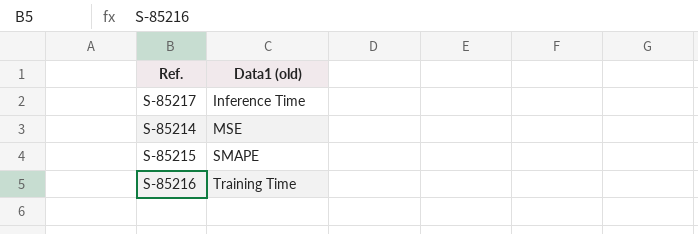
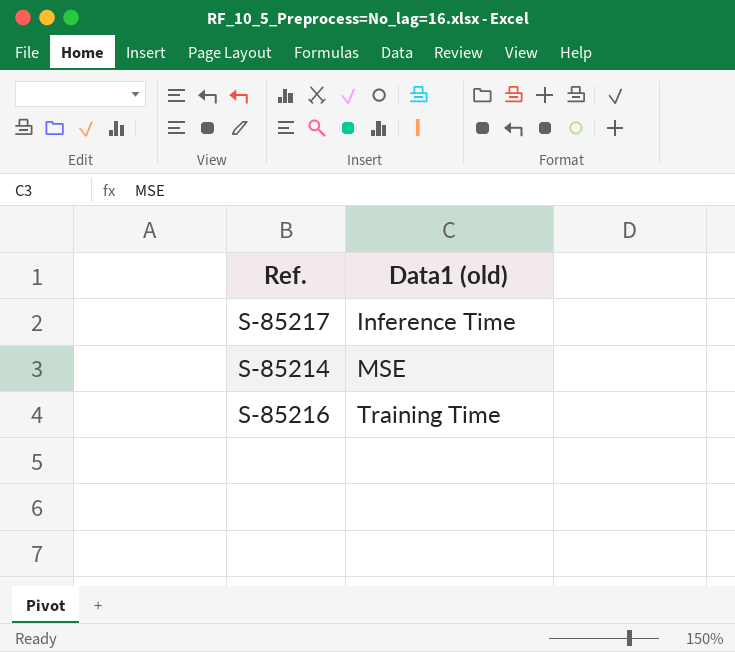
row S-85215: SMAPE -> none

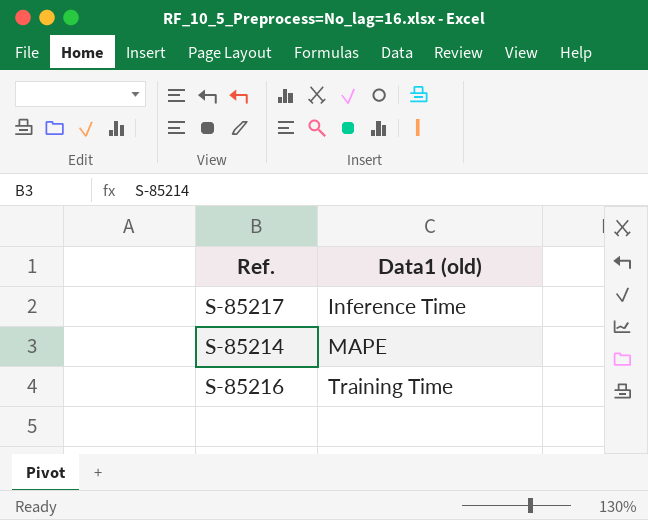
S-85214 | Data1 (old): MSE -> MAPE

